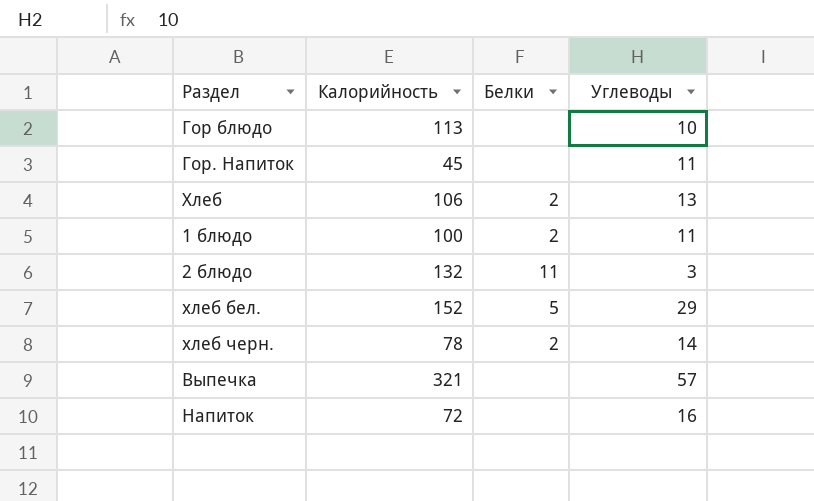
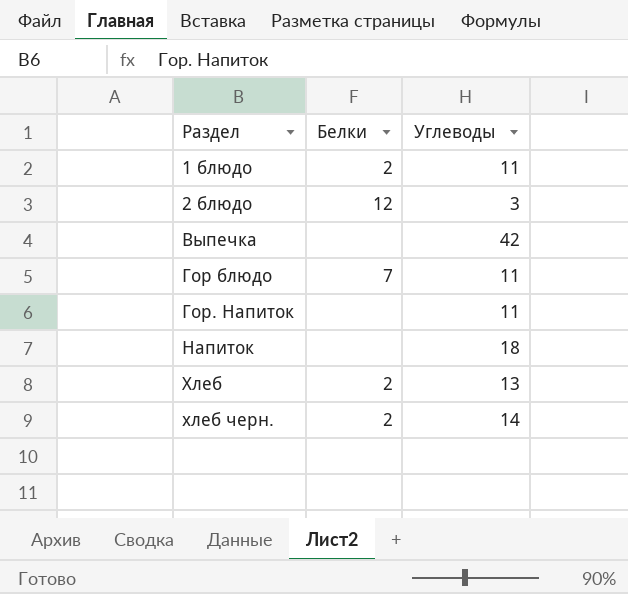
row order: none -> Раздел ascending
column Калорийность | position: 2 -> none
row хлеб бел.: 152 | 5 | 29 -> none
2 блюдо | Белки: 11 -> 12
Выпечка | Углеводы: 57 -> 42
Гор блюдо | Белки: none -> 7
Гор блюдо | Углеводы: 10 -> 11
Напиток | Углеводы: 16 -> 18

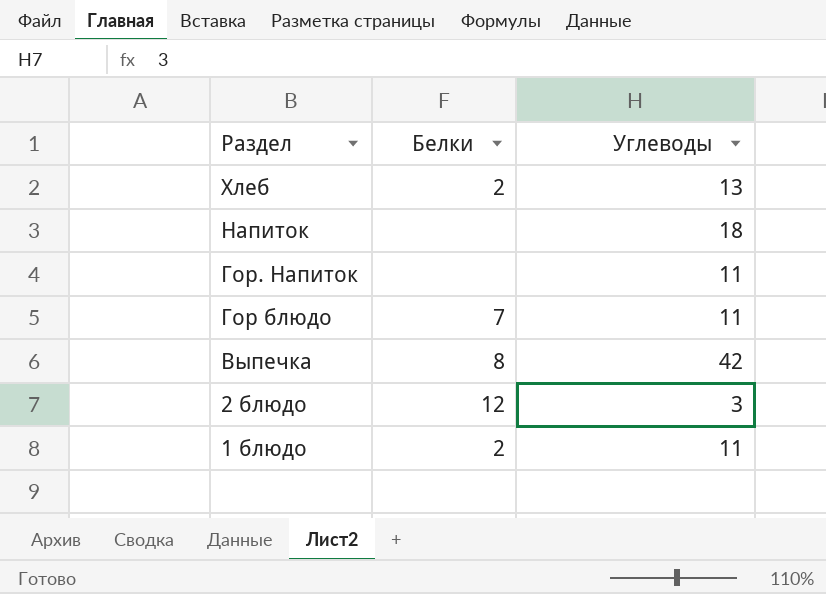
row order: Раздел ascending -> Раздел descending
row хлеб черн.: 2 | 14 -> none
Выпечка | Белки: none -> 8

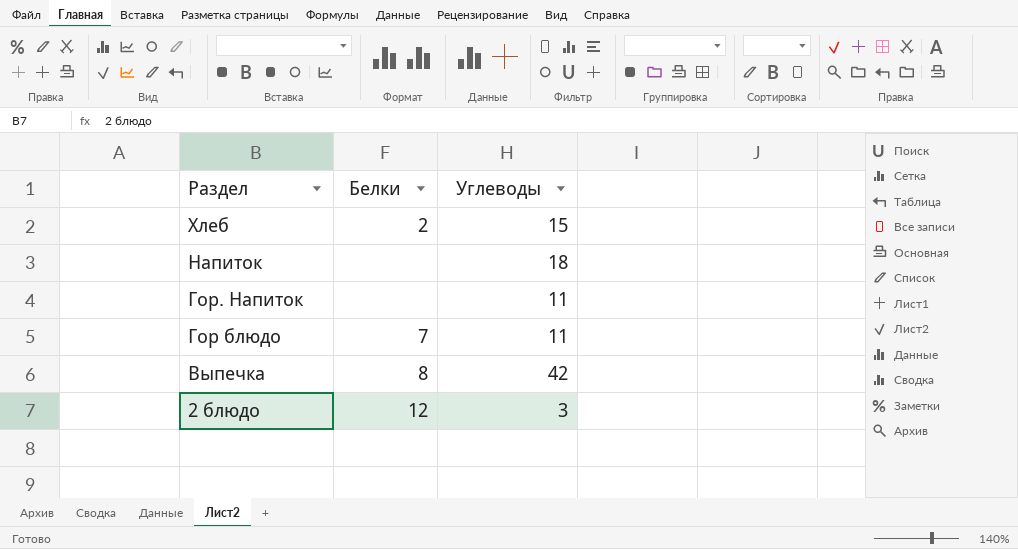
row 1 блюдо: 2 | 11 -> none
Хлеб | Углеводы: 13 -> 15

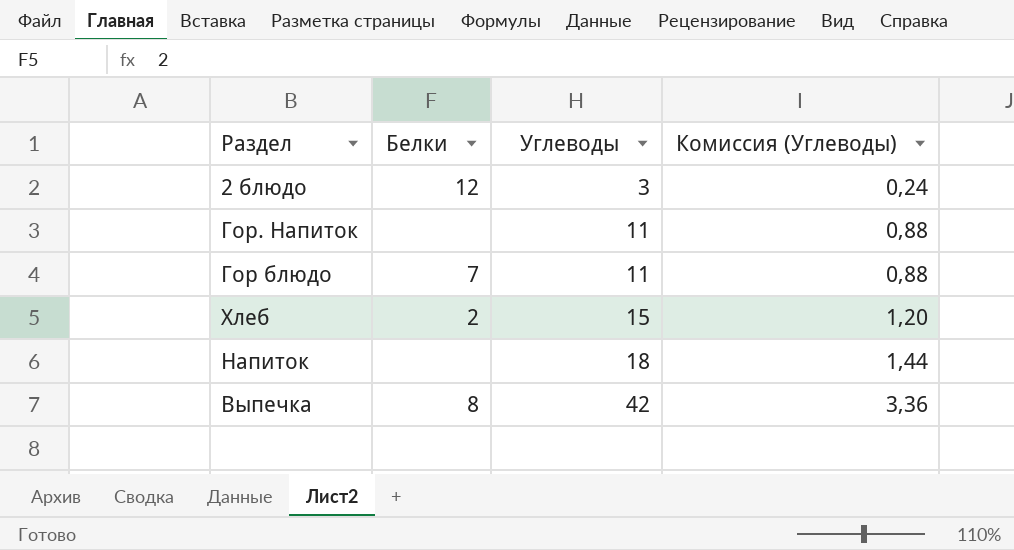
row order: Раздел descending -> Углеводы ascending
column Комиссия (Углеводы) | formula: none -> [Углеводы] * 0,08

